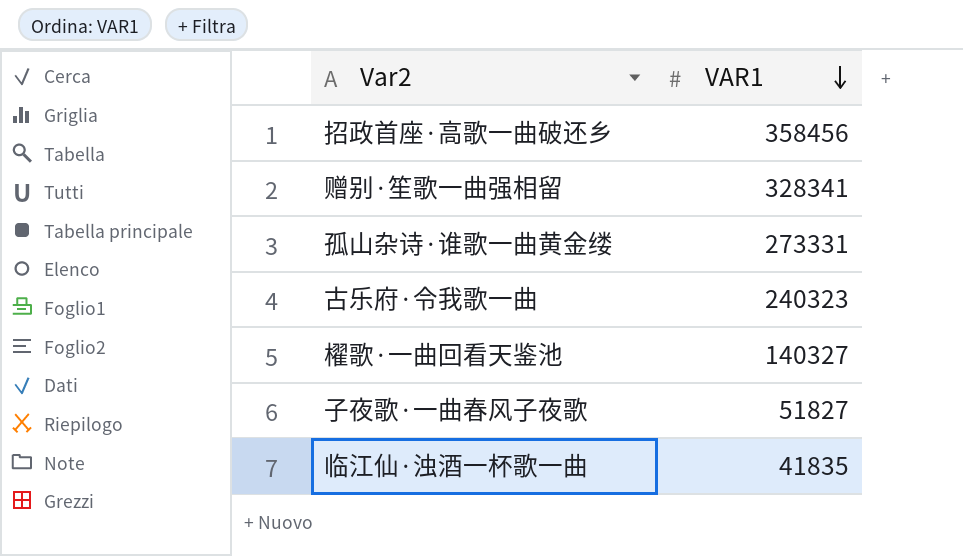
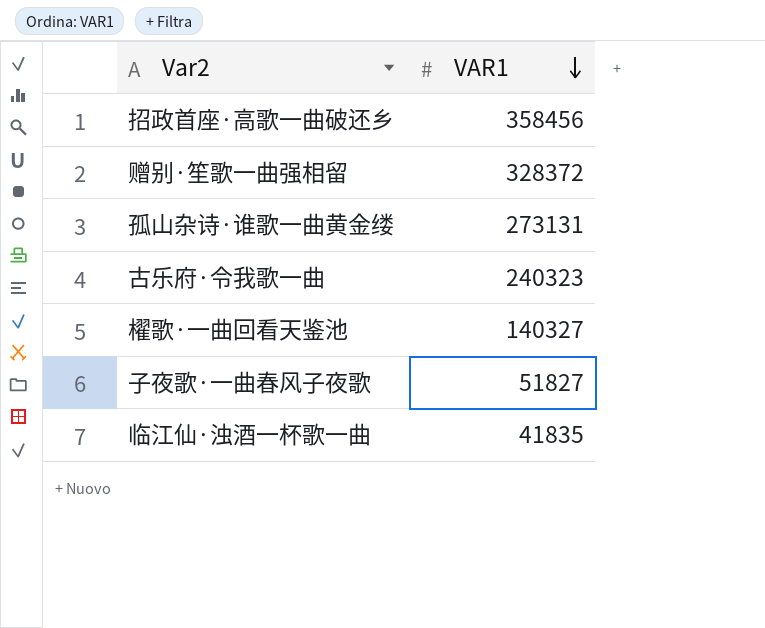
赠别·笙歌一曲强相留 | VAR1: 328341 -> 328372
孤山杂诗·谁歌一曲黄金缕 | VAR1: 273331 -> 273131

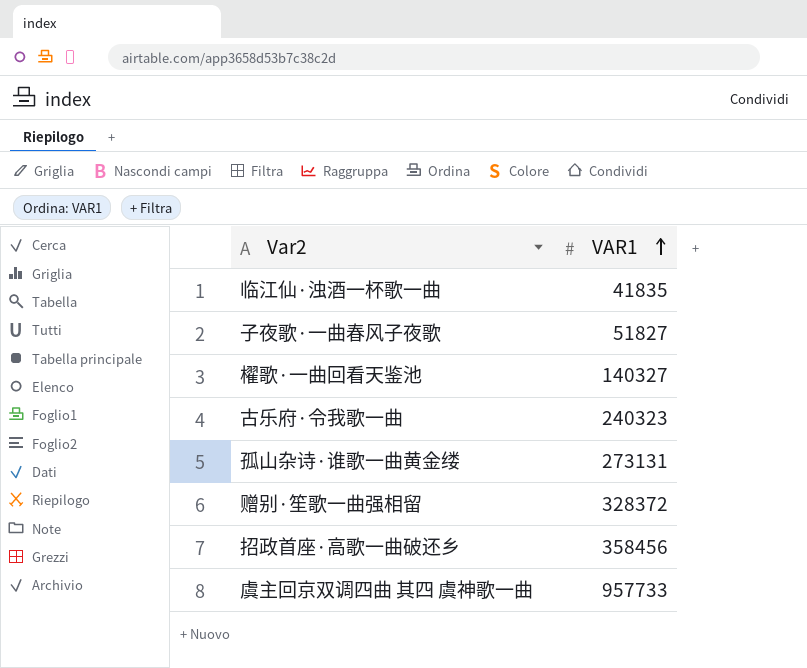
row order: VAR1 descending -> VAR1 ascending
row 虞主回京双调四曲 其四 虞神歌一曲: none -> 957733

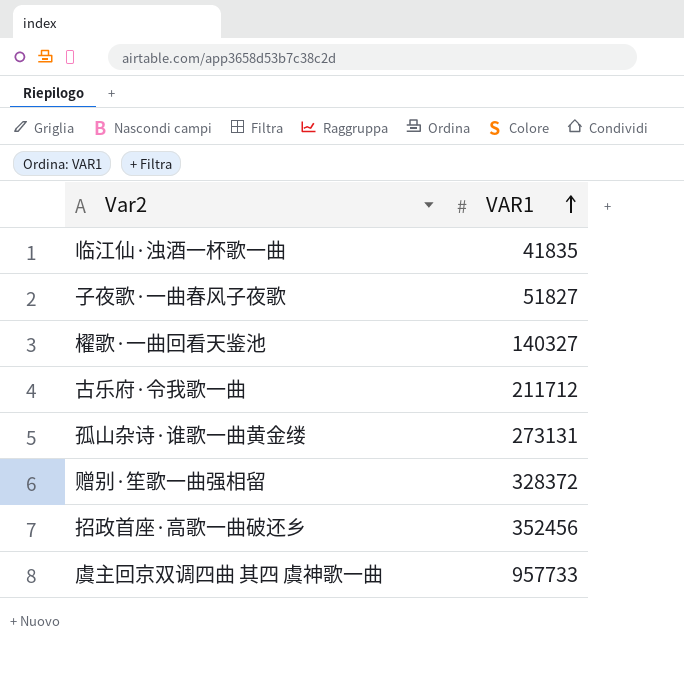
古乐府·令我歌一曲 | VAR1: 240323 -> 211712
招政首座·高歌一曲破还乡 | VAR1: 358456 -> 352456

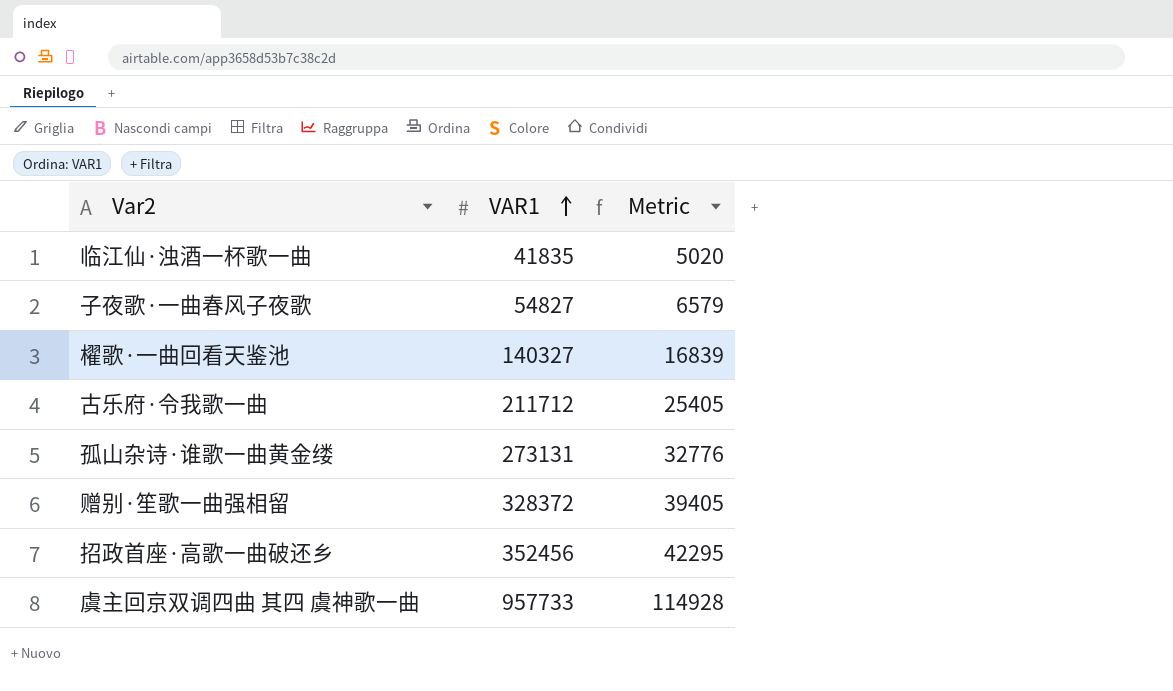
column Metric | formula: none -> [VAR1] * 0.12
子夜歌·一曲春风子夜歌 | VAR1: 51827 -> 54827

